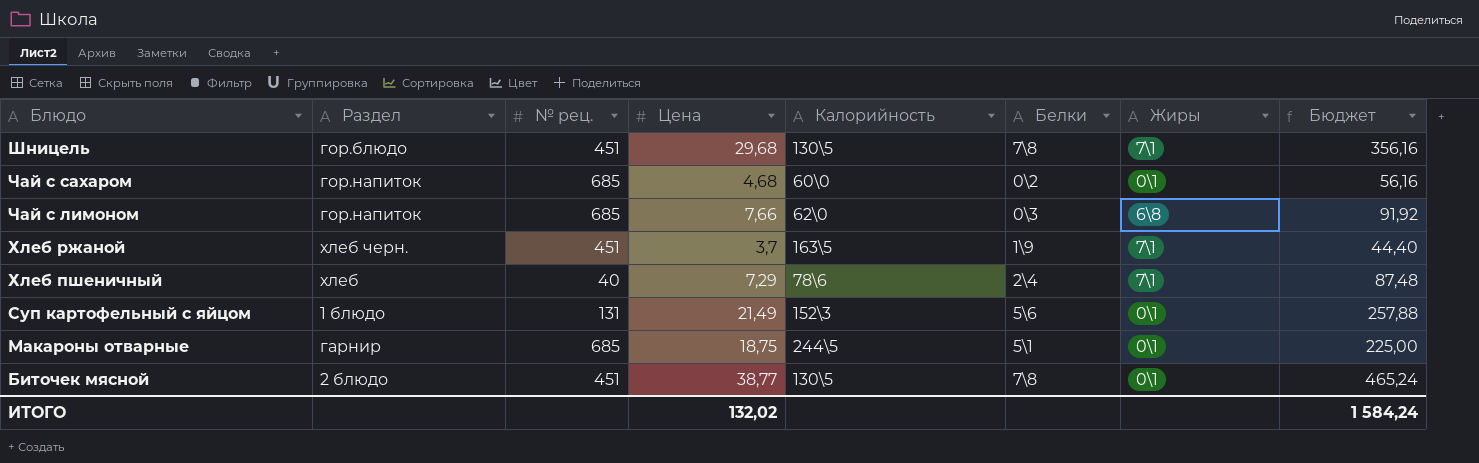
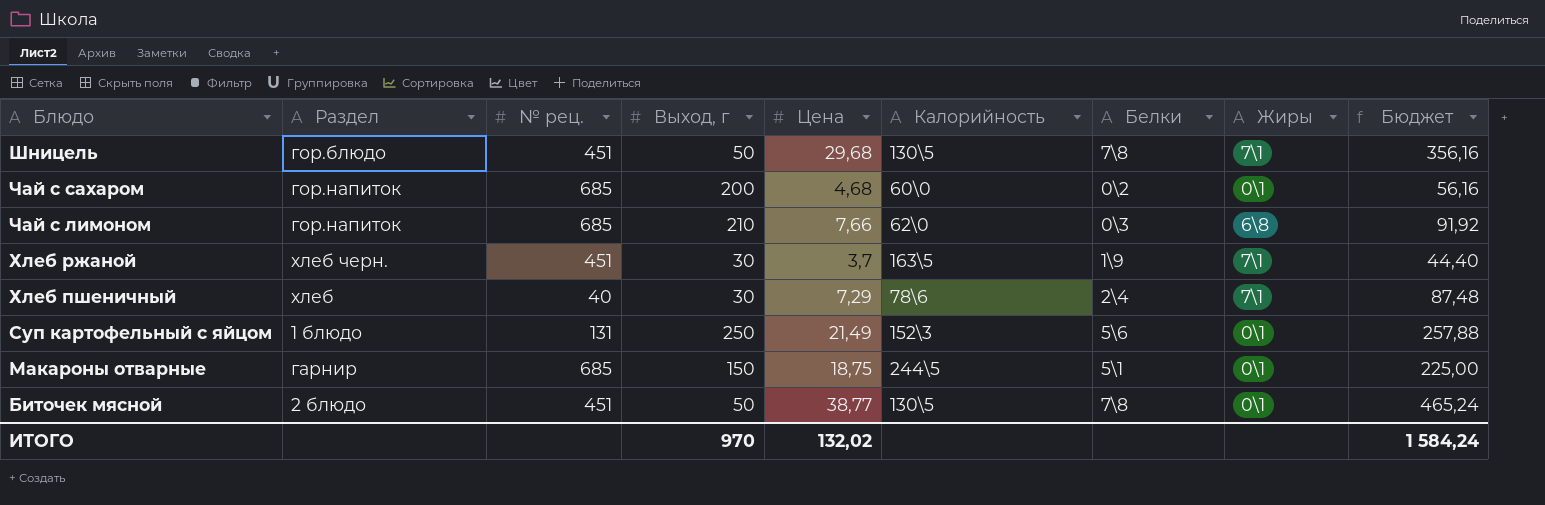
column Выход, г | position: none -> 4

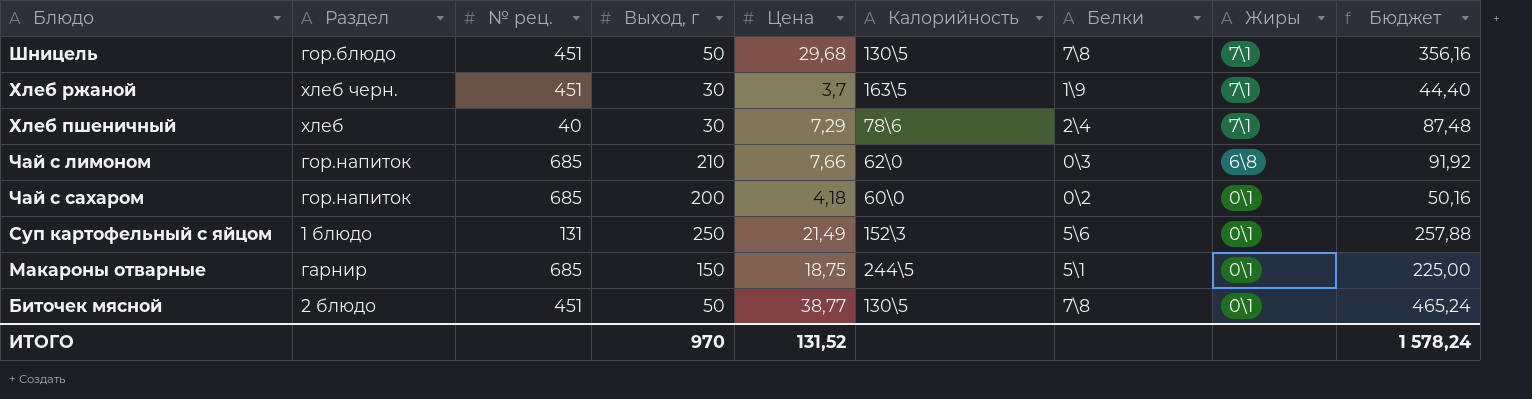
row order: Блюдо descending -> Жиры descending
Чай с сахаром | Цена: 4,68 -> 4,18
Чай с сахаром | Бюджет: 56,16 -> 50,16
ИТОГО | Цена: 132,02 -> 131,52
ИТОГО | Бюджет: 1 584,24 -> 1 578,24

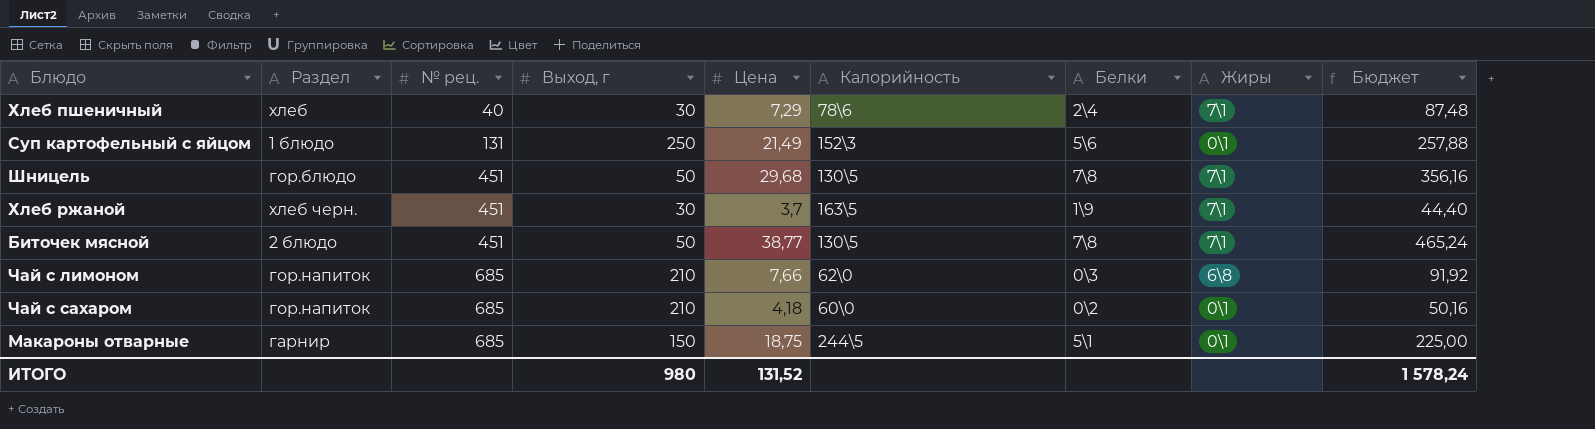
row order: Жиры descending -> № рец. ascending
Биточек мясной | Жиры: 0\1 -> 7\1
Чай с сахаром | Выход, г: 200 -> 210
ИТОГО | Выход, г: 970 -> 980

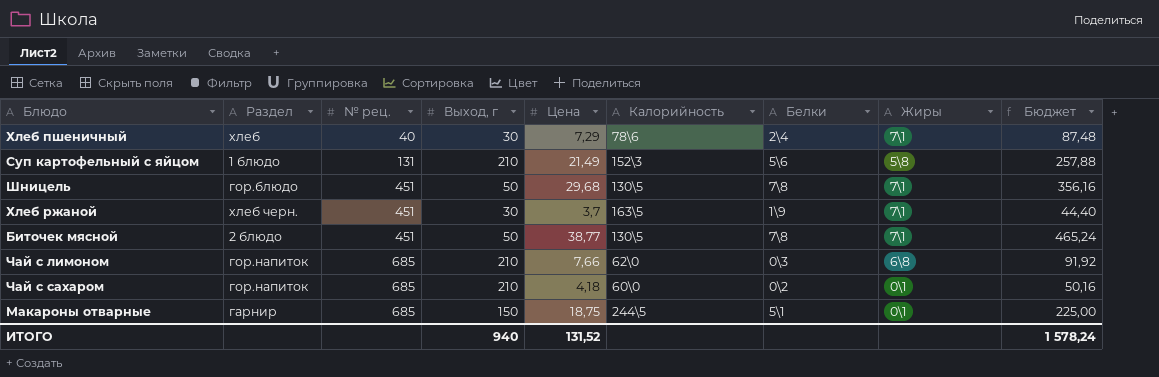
Суп картофельный с яйцом | Выход, г: 250 -> 210
Суп картофельный с яйцом | Жиры: 0\1 -> 5\8
ИТОГО | Выход, г: 980 -> 940

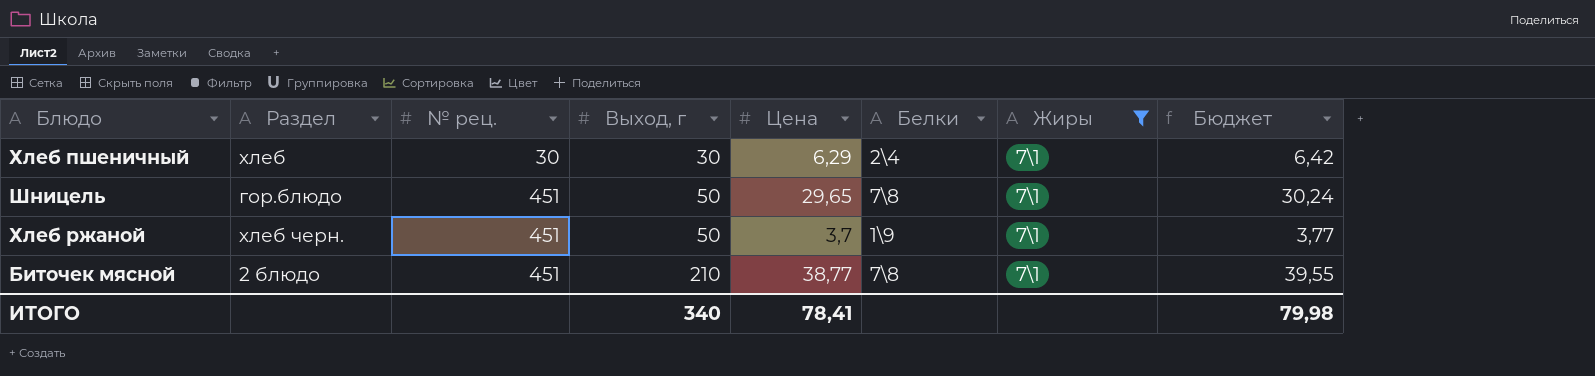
filter: none -> Жиры = 7\1
column Калорийность | position: 6 -> none
column Бюджет | formula: [Цена] * 12 -> [Цена] * 1,02
Хлеб пшеничный | № рец.: 40 -> 30
Хлеб пшеничный | Цена: 7,29 -> 6,29
Шницель | Цена: 29,68 -> 29,65
Хлеб ржаной | Выход, г: 30 -> 50
Биточек мясной | Выход, г: 50 -> 210
ИТОГО | Выход, г: 940 -> 340
ИТОГО | Цена: 131,52 -> 78,41
ИТОГО | Бюджет: 1 578,24 -> 79,98

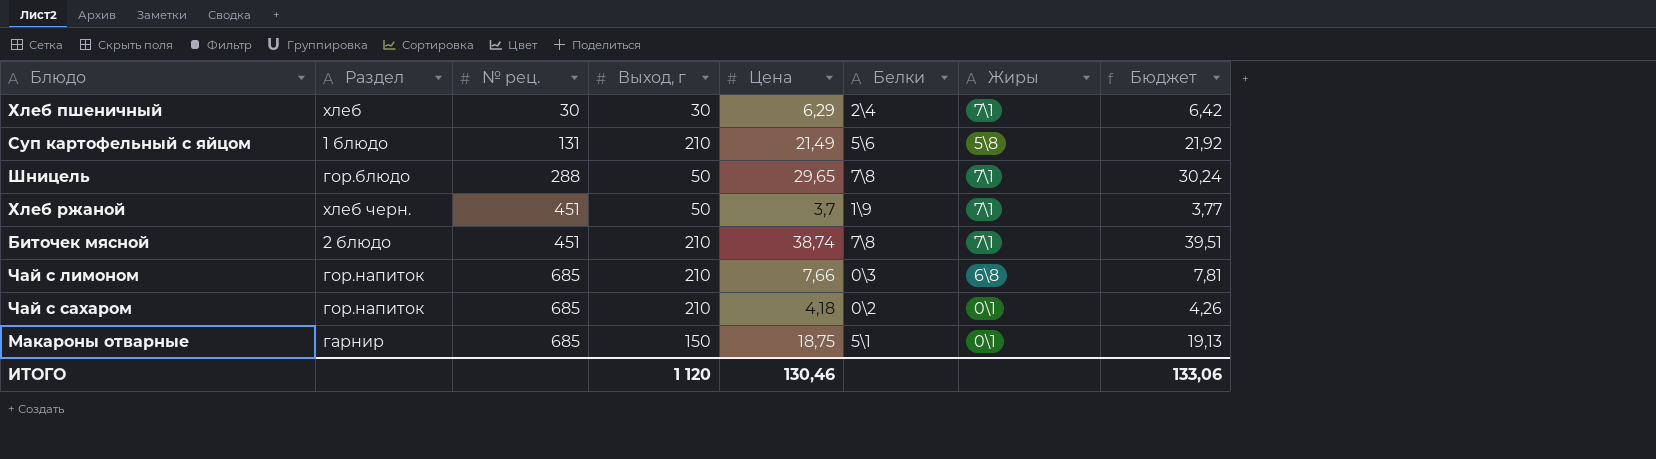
filter: Жиры = 7\1 -> none
Шницель | № рец.: 451 -> 288
Биточек мясной | Цена: 38,77 -> 38,74
Биточек мясной | Бюджет: 39,55 -> 39,51
ИТОГО | Выход, г: 340 -> 1 120
ИТОГО | Цена: 78,41 -> 130,46
ИТОГО | Бюджет: 79,98 -> 133,06

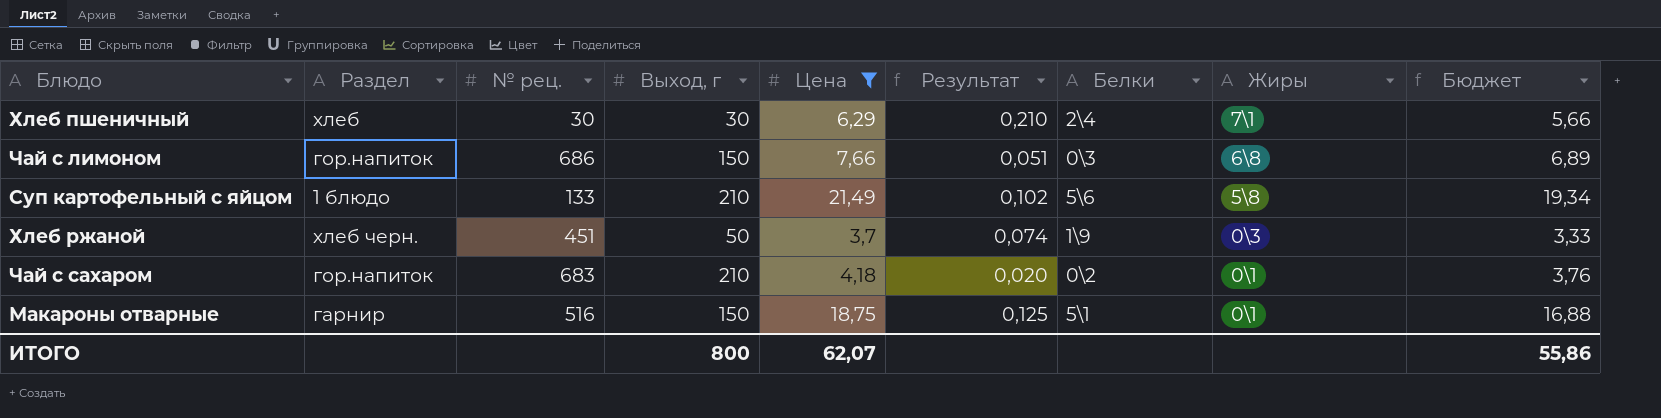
filter: none -> Цена <= 21,49
row order: № рец. ascending -> Жиры descending
column Результат | formula: none -> [Цена] / [Выход, г]
column Бюджет | formula: [Цена] * 1,02 -> [Цена] * 0,9
Чай с лимоном | № рец.: 685 -> 686
Чай с лимоном | Выход, г: 210 -> 150
Суп картофельный с яйцом | № рец.: 131 -> 133
Хлеб ржаной | Жиры: 7\1 -> 0\3
Чай с сахаром | № рец.: 685 -> 683
Макароны отварные | № рец.: 685 -> 516
ИТОГО | Выход, г: 1 120 -> 800
ИТОГО | Цена: 130,46 -> 62,07
ИТОГО | Бюджет: 133,06 -> 55,86

